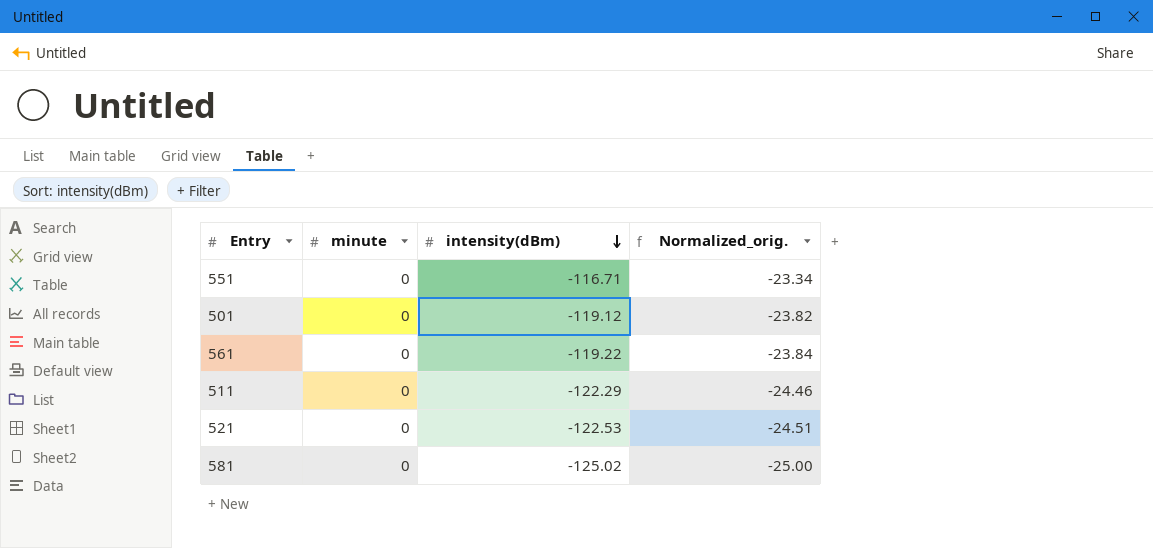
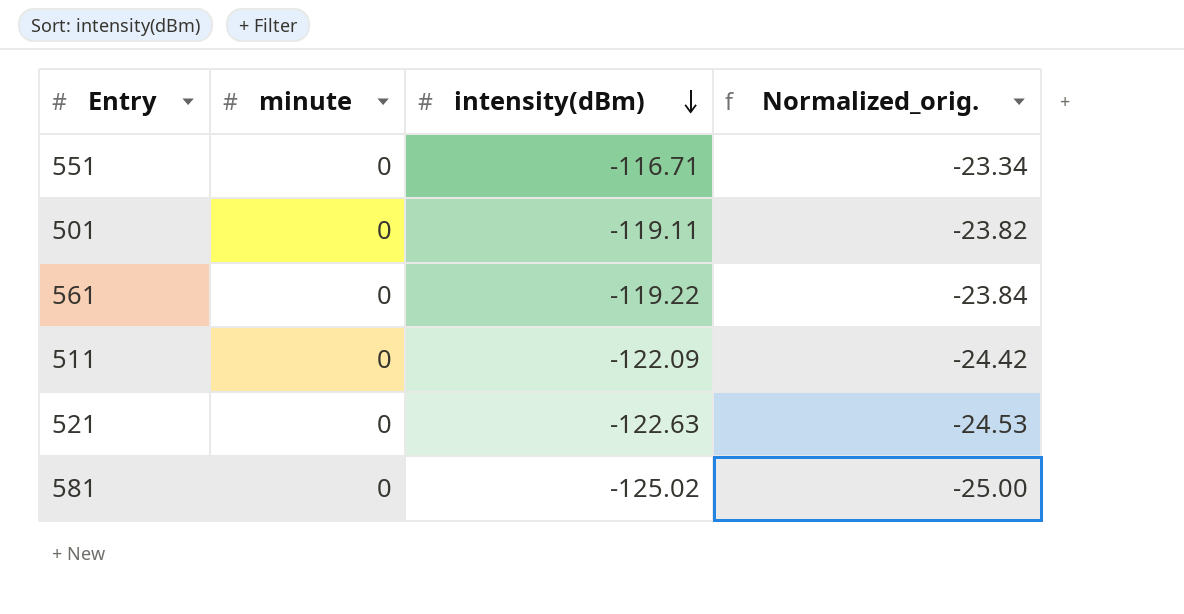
501 | intensity(dBm): -119.12 -> -119.11
511 | intensity(dBm): -122.29 -> -122.09
511 | Normalized_orig.: -24.46 -> -24.42
521 | intensity(dBm): -122.53 -> -122.63
521 | Normalized_orig.: -24.51 -> -24.53

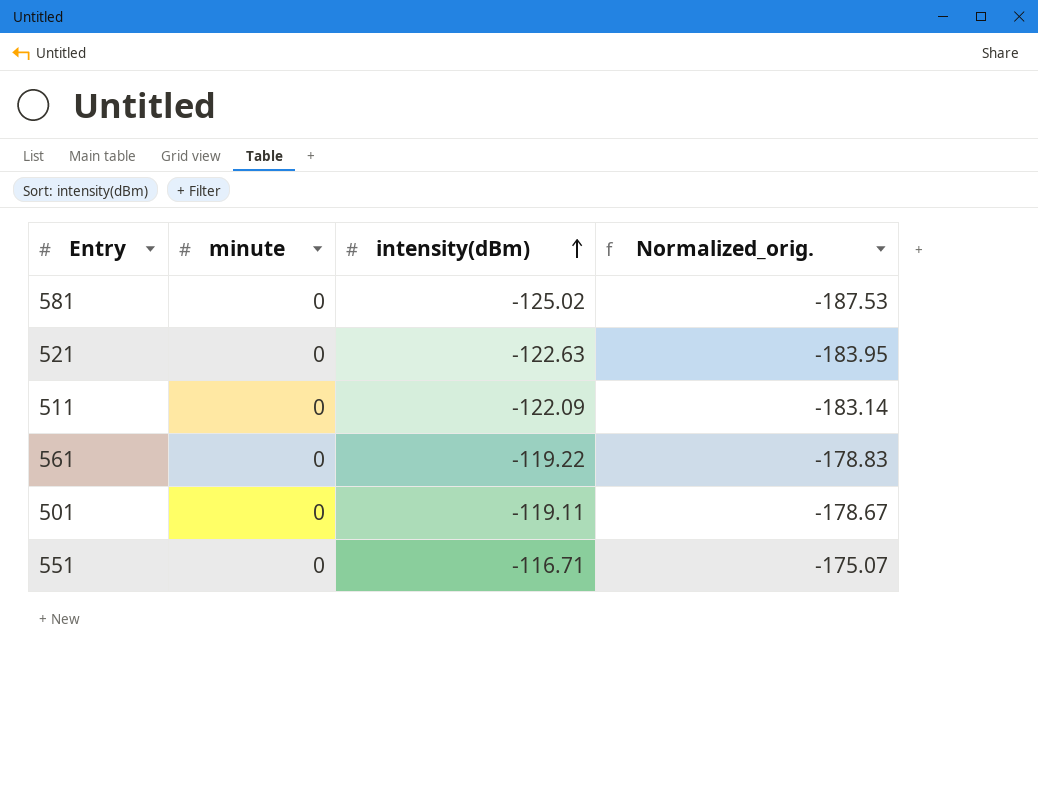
row order: intensity(dBm) descending -> intensity(dBm) ascending
column Normalized_orig. | formula: [intensity(dBm)] * 0.2 -> [intensity(dBm)] * 1.5

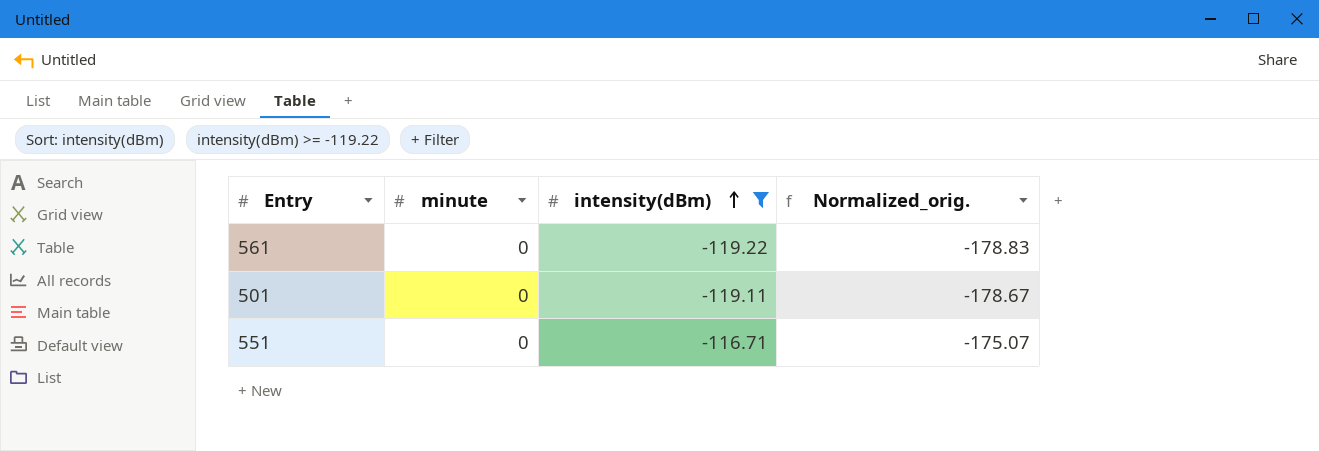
filter: none -> intensity(dBm) >= -119.22

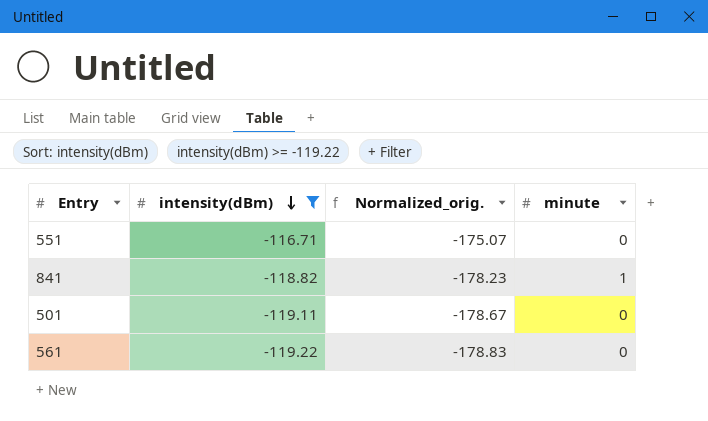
row order: intensity(dBm) ascending -> intensity(dBm) descending
column minute | position: 2 -> 4
row 841: none -> -118.82 | -178.23 | 1

